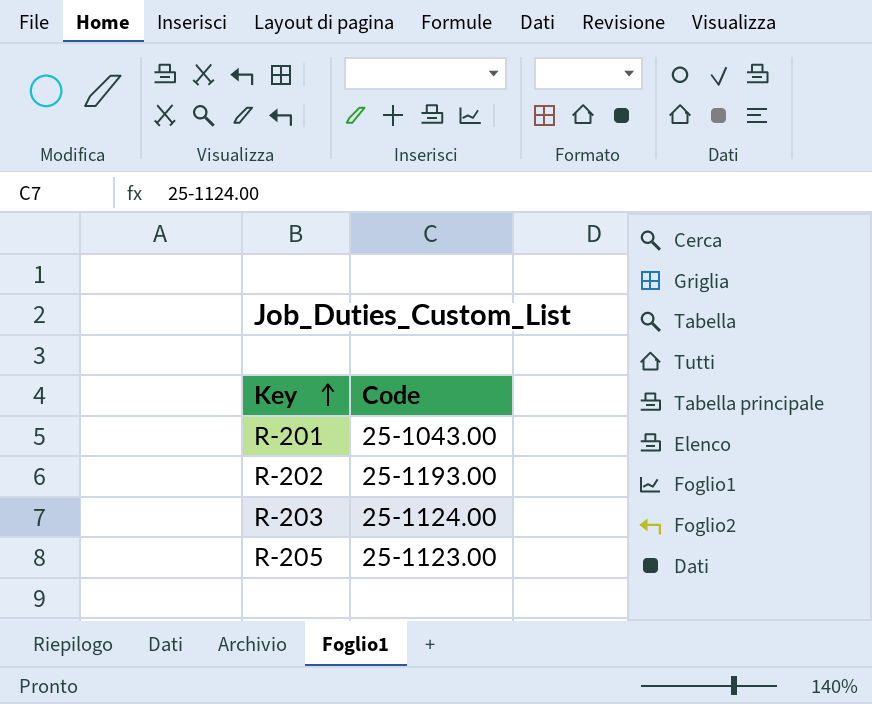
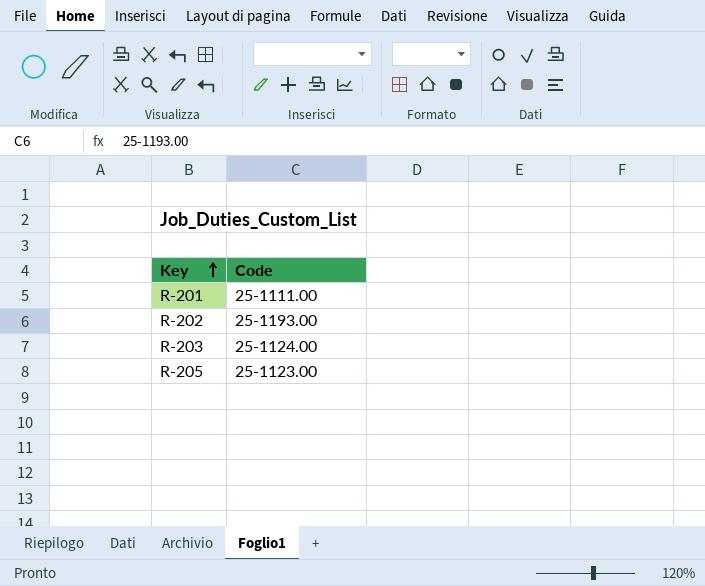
R-201 | Code: 25-1043.00 -> 25-1111.00

